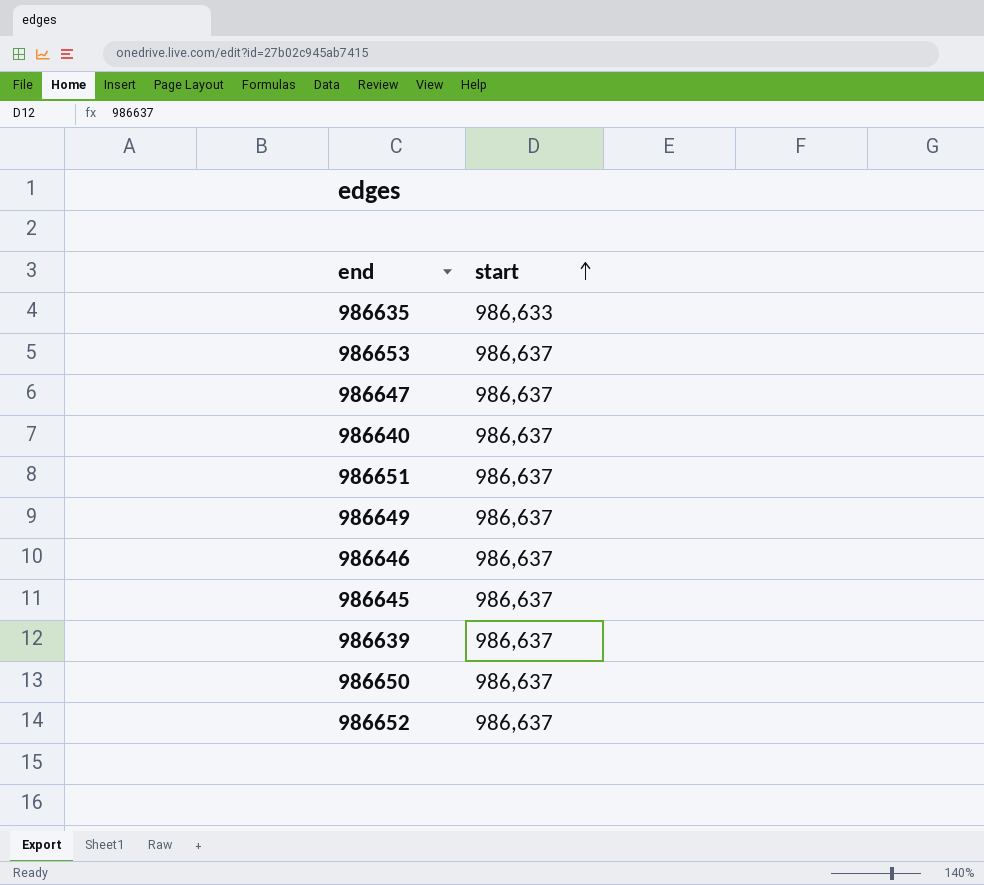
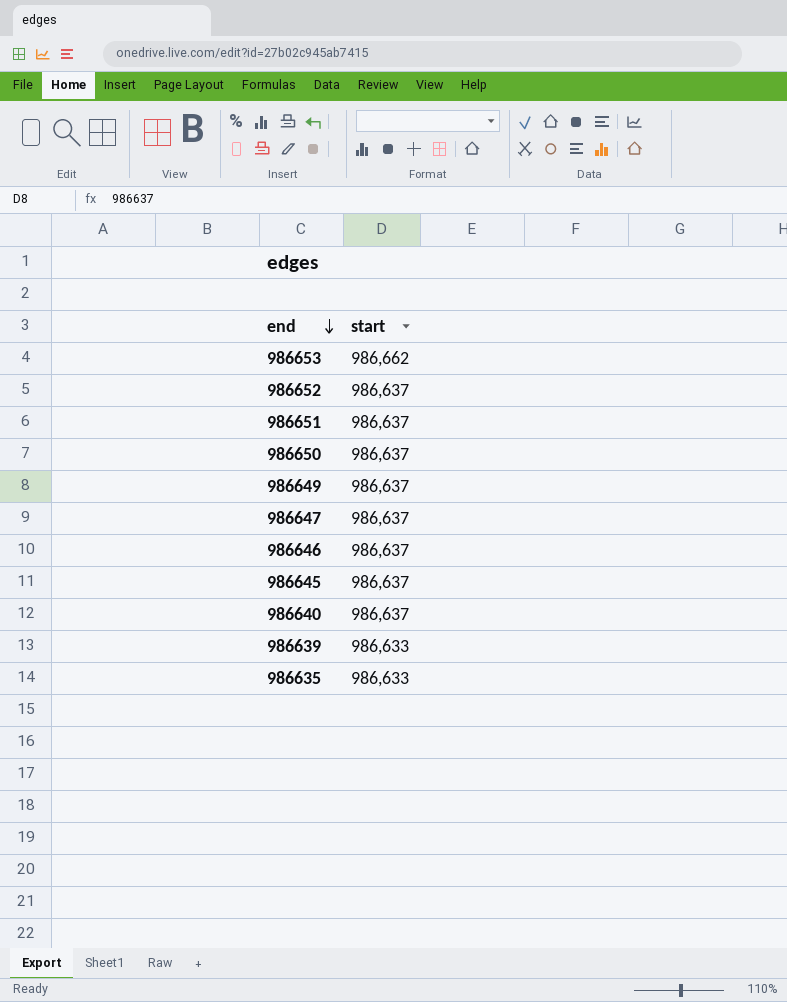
row order: start ascending -> end descending
986653 | start: 986,637 -> 986,662
986639 | start: 986,637 -> 986,633

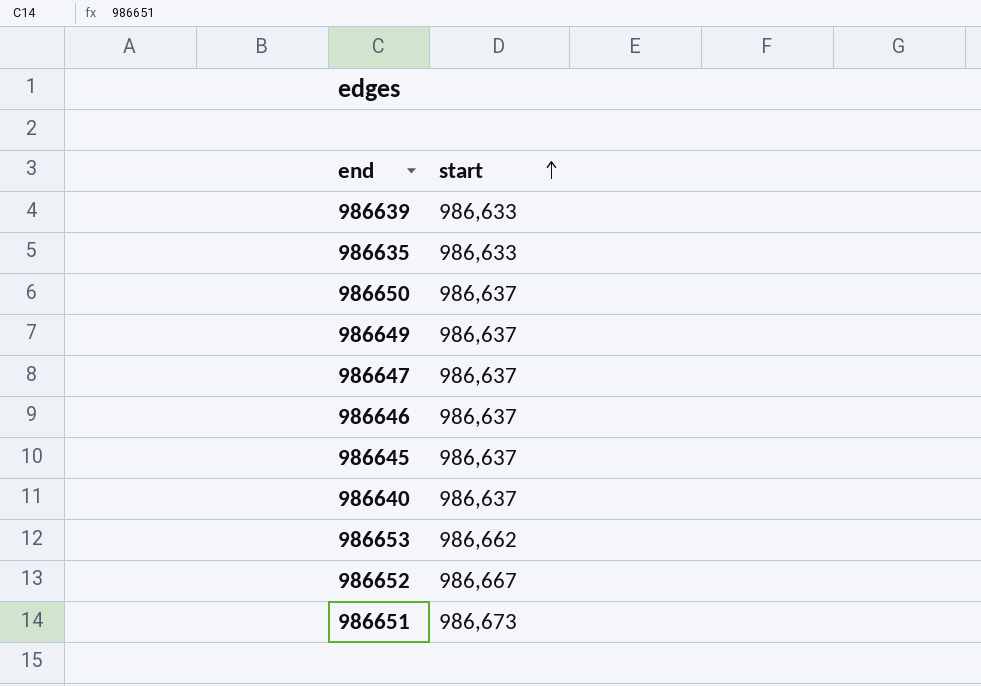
row order: end descending -> start ascending
986652 | start: 986,637 -> 986,667
986651 | start: 986,637 -> 986,673

